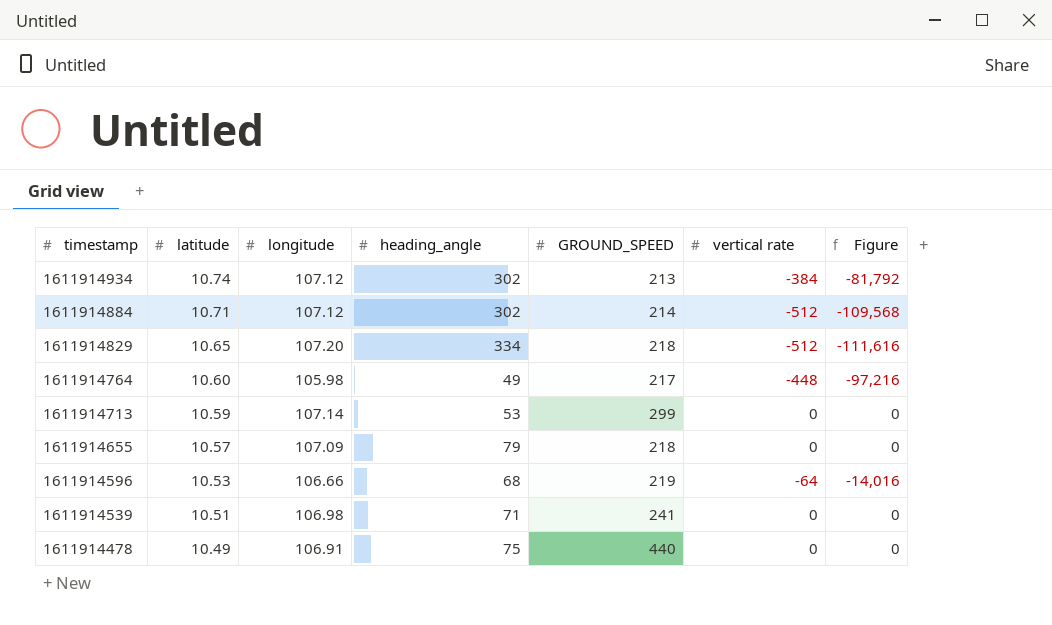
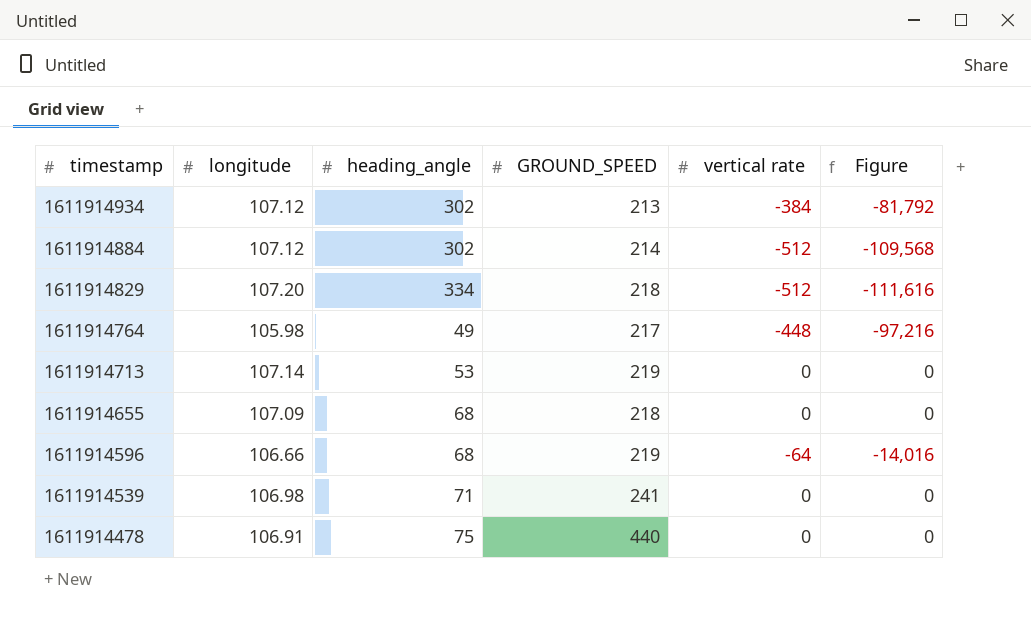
column latitude | position: 2 -> none
1611914713 | GROUND_SPEED: 299 -> 219
1611914655 | heading_angle: 79 -> 68

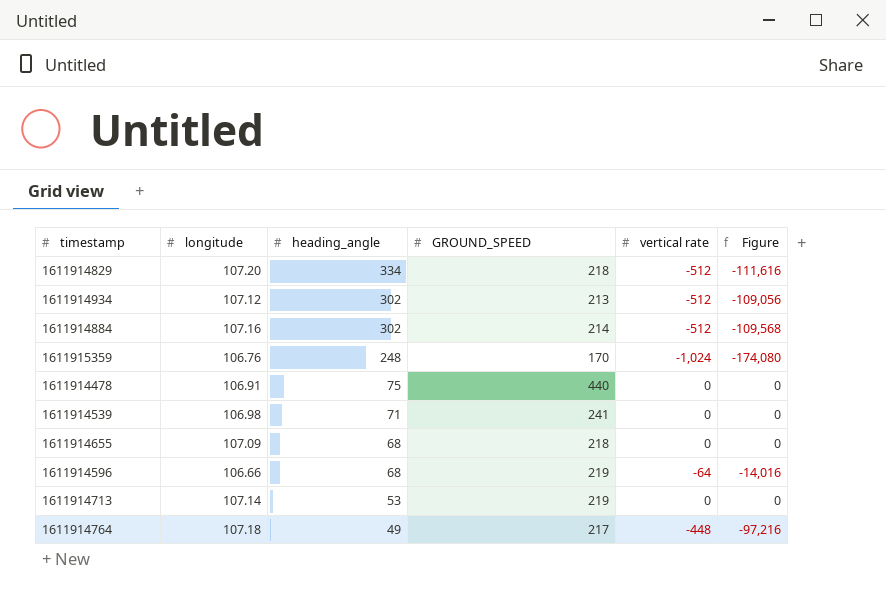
row order: timestamp descending -> heading_angle descending
1611914934 | vertical rate: -384 -> -512
1611914934 | Figure: -81,792 -> -109,056
1611914884 | longitude: 107.12 -> 107.16
row 1611915359: none -> 106.76 | 248 | 170 | -1,024 | -174,080
1611914764 | longitude: 105.98 -> 107.18

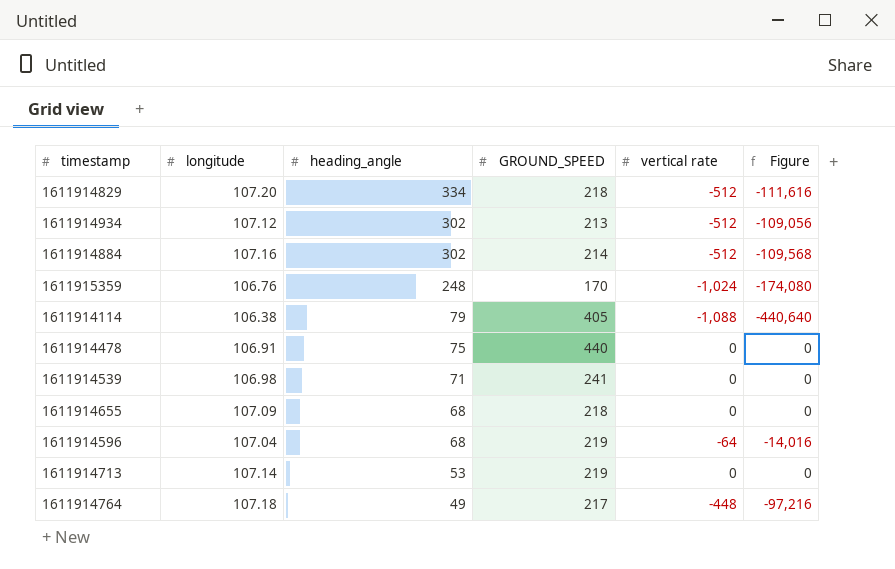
row 1611914114: none -> 106.38 | 79 | 405 | -1,088 | -440,640
1611914596 | longitude: 106.66 -> 107.04

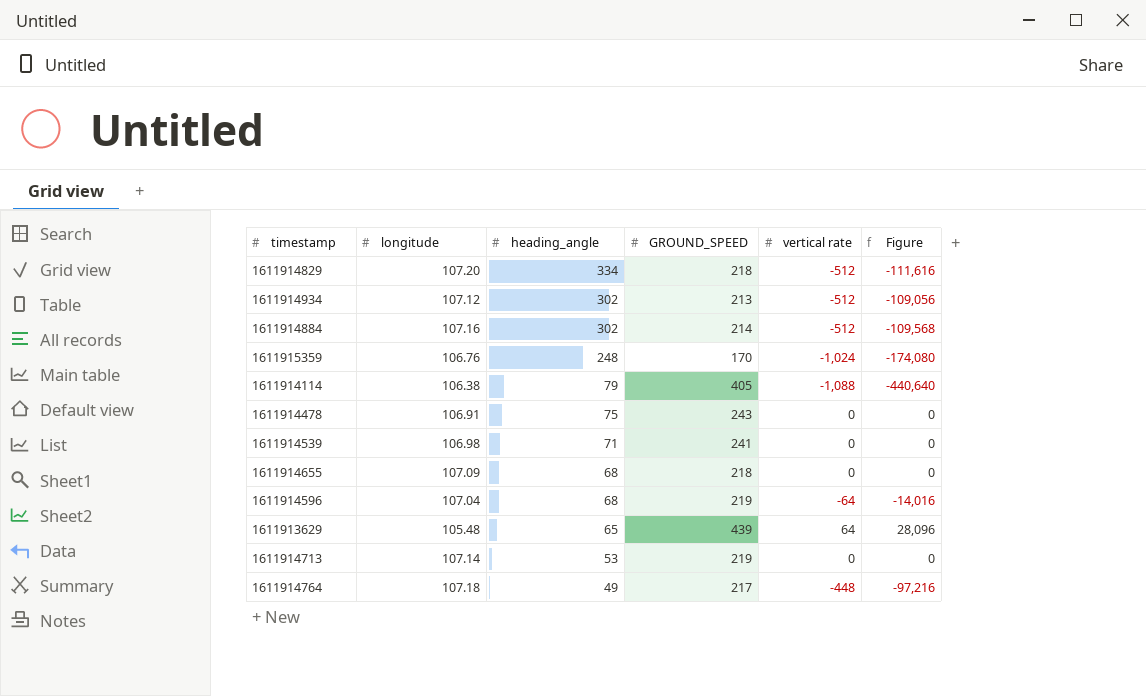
1611914478 | GROUND_SPEED: 440 -> 243
row 1611913629: none -> 105.48 | 65 | 439 | 64 | 28,096

